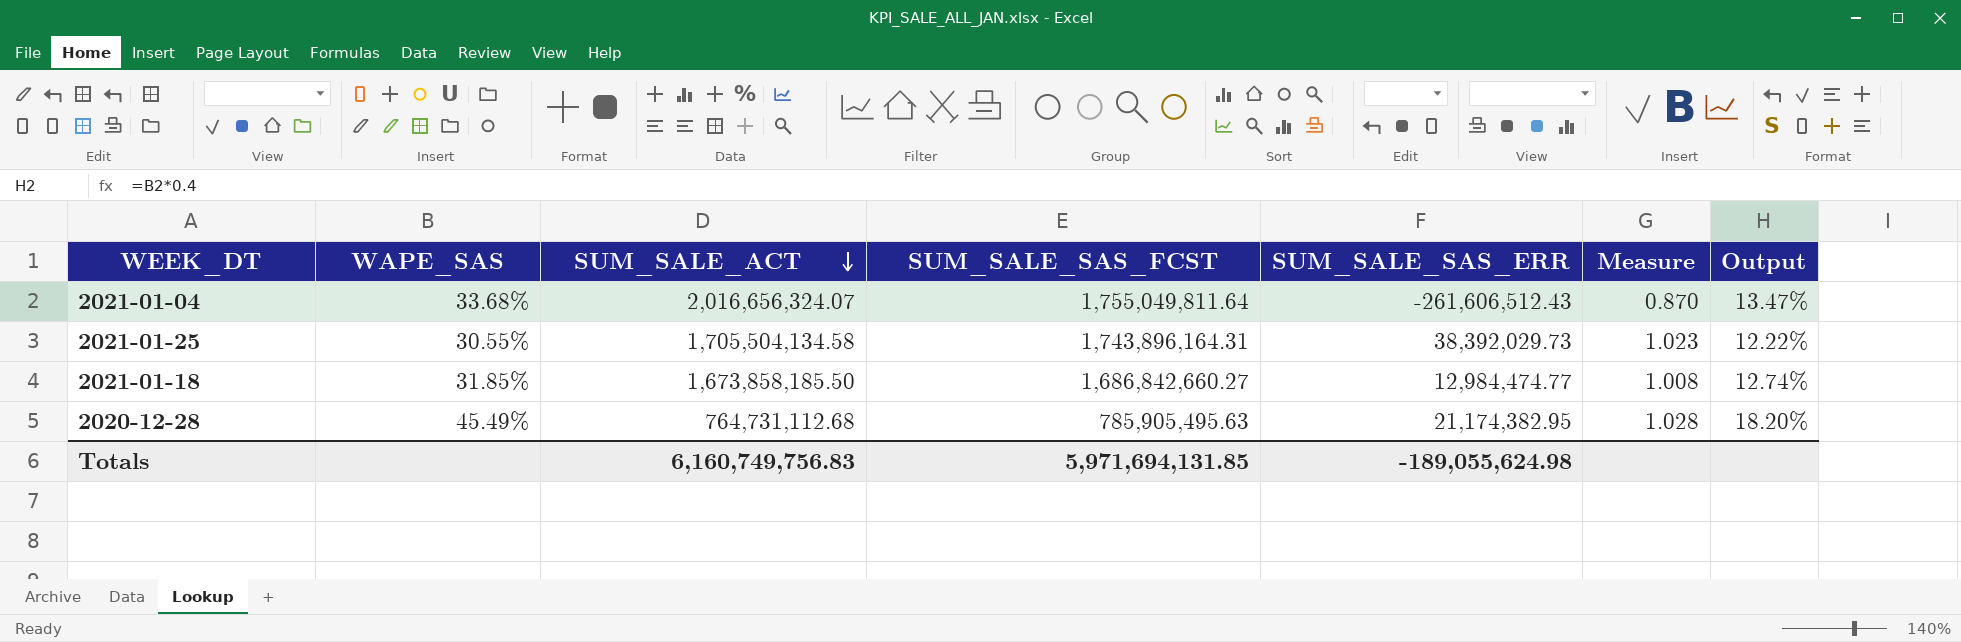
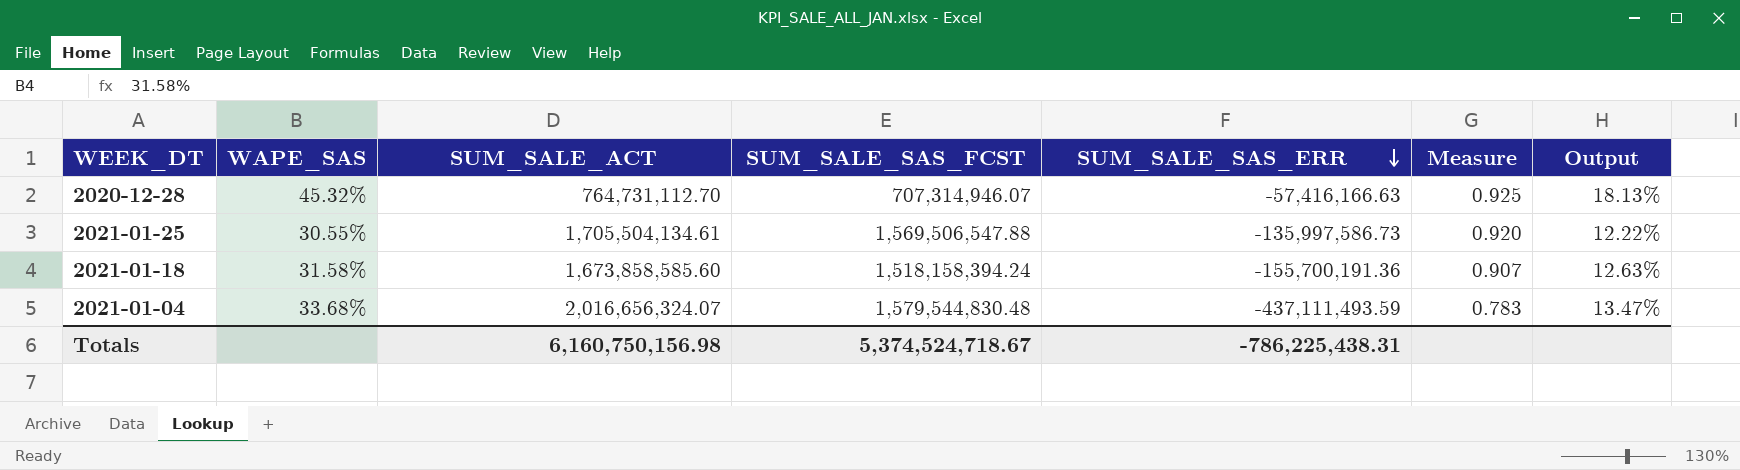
row order: SUM_SALE_ACT descending -> SUM_SALE_SAS_ERR descending
2020-12-28 | WAPE_SAS: 45.49% -> 45.32%
2020-12-28 | SUM_SALE_ACT: 764,731,112.68 -> 764,731,112.70
2020-12-28 | SUM_SALE_SAS_FCST: 785,905,495.63 -> 707,314,946.07
2020-12-28 | SUM_SALE_SAS_ERR: 21,174,382.95 -> -57,416,166.63
2020-12-28 | Measure: 1.028 -> 0.925
2020-12-28 | Output: 18.20% -> 18.13%
2021-01-25 | SUM_SALE_ACT: 1,705,504,134.58 -> 1,705,504,134.61
2021-01-25 | SUM_SALE_SAS_FCST: 1,743,896,164.31 -> 1,569,506,547.88
2021-01-25 | SUM_SALE_SAS_ERR: 38,392,029.73 -> -135,997,586.73
2021-01-25 | Measure: 1.023 -> 0.920
2021-01-18 | WAPE_SAS: 31.85% -> 31.58%
2021-01-18 | SUM_SALE_ACT: 1,673,858,185.50 -> 1,673,858,585.60
2021-01-18 | SUM_SALE_SAS_FCST: 1,686,842,660.27 -> 1,518,158,394.24
2021-01-18 | SUM_SALE_SAS_ERR: 12,984,474.77 -> -155,700,191.36
2021-01-18 | Measure: 1.008 -> 0.907
2021-01-18 | Output: 12.74% -> 12.63%
2021-01-04 | SUM_SALE_SAS_FCST: 1,755,049,811.64 -> 1,579,544,830.48
2021-01-04 | SUM_SALE_SAS_ERR: -261,606,512.43 -> -437,111,493.59
2021-01-04 | Measure: 0.870 -> 0.783
Totals | SUM_SALE_ACT: 6,160,749,756.83 -> 6,160,750,156.98
Totals | SUM_SALE_SAS_FCST: 5,971,694,131.85 -> 5,374,524,718.67
Totals | SUM_SALE_SAS_ERR: -189,055,624.98 -> -786,225,438.31

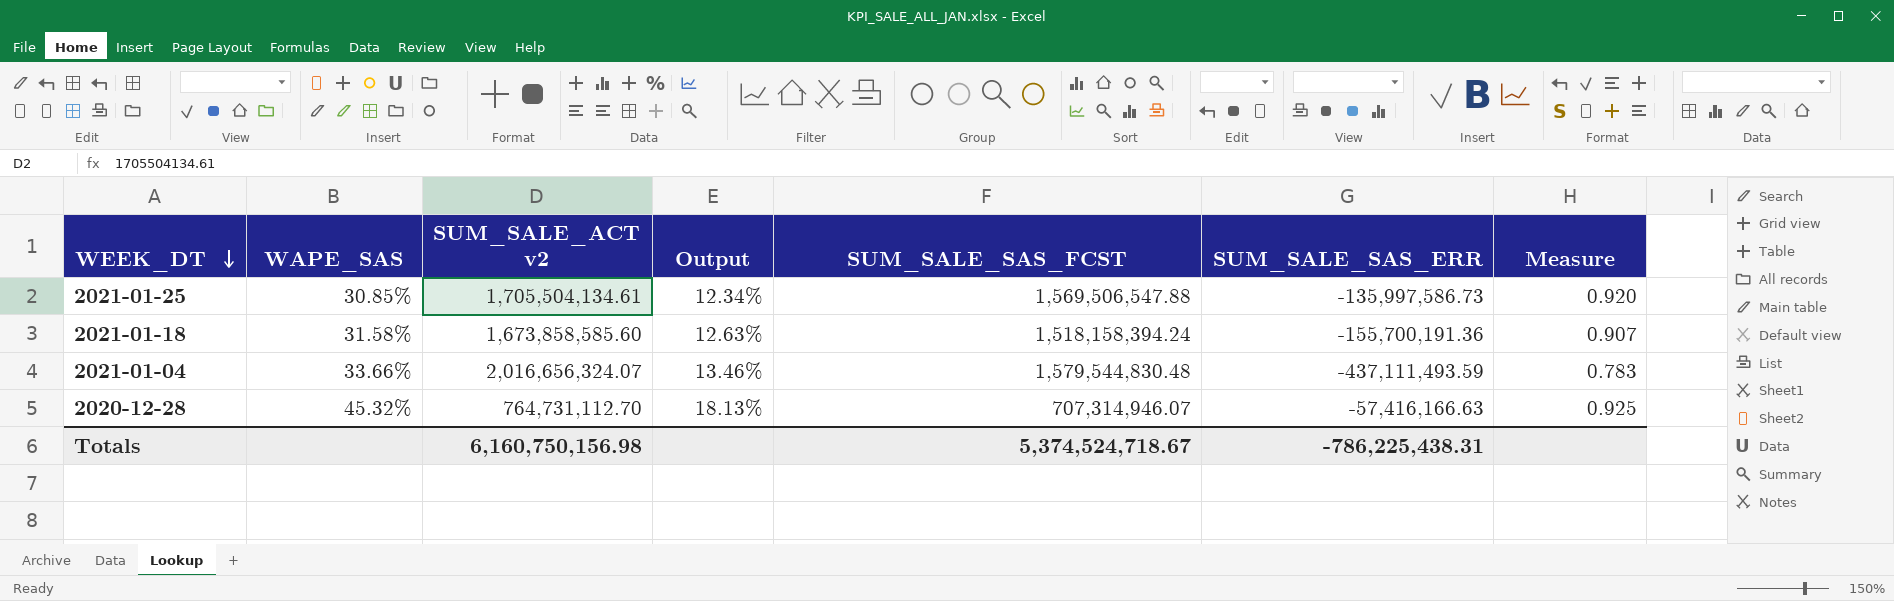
row order: SUM_SALE_SAS_ERR descending -> WEEK_DT descending
column name: SUM_SALE_ACT -> SUM_SALE_ACT v2
column Output | position: 7 -> 4
2021-01-25 | WAPE_SAS: 30.55% -> 30.85%
2021-01-25 | Output: 12.22% -> 12.34%
2021-01-04 | WAPE_SAS: 33.68% -> 33.66%
2021-01-04 | Output: 13.47% -> 13.46%

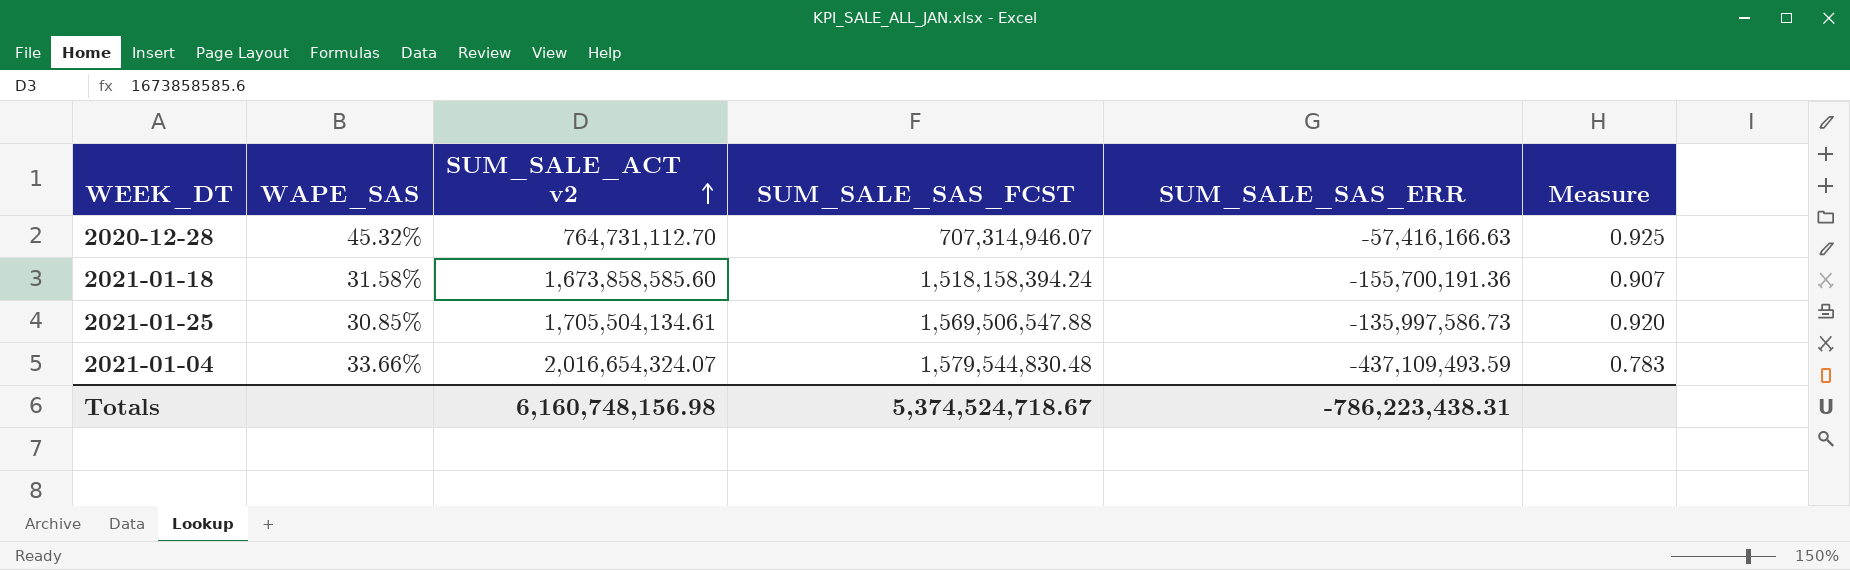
row order: WEEK_DT descending -> SUM_SALE_ACT v2 ascending
column Output | formula: [WAPE_SAS] * 0.4 -> none
2021-01-04 | SUM_SALE_ACT v2: 2,016,656,324.07 -> 2,016,654,324.07
2021-01-04 | SUM_SALE_SAS_ERR: -437,111,493.59 -> -437,109,493.59
Totals | SUM_SALE_ACT v2: 6,160,750,156.98 -> 6,160,748,156.98
Totals | SUM_SALE_SAS_ERR: -786,225,438.31 -> -786,223,438.31

